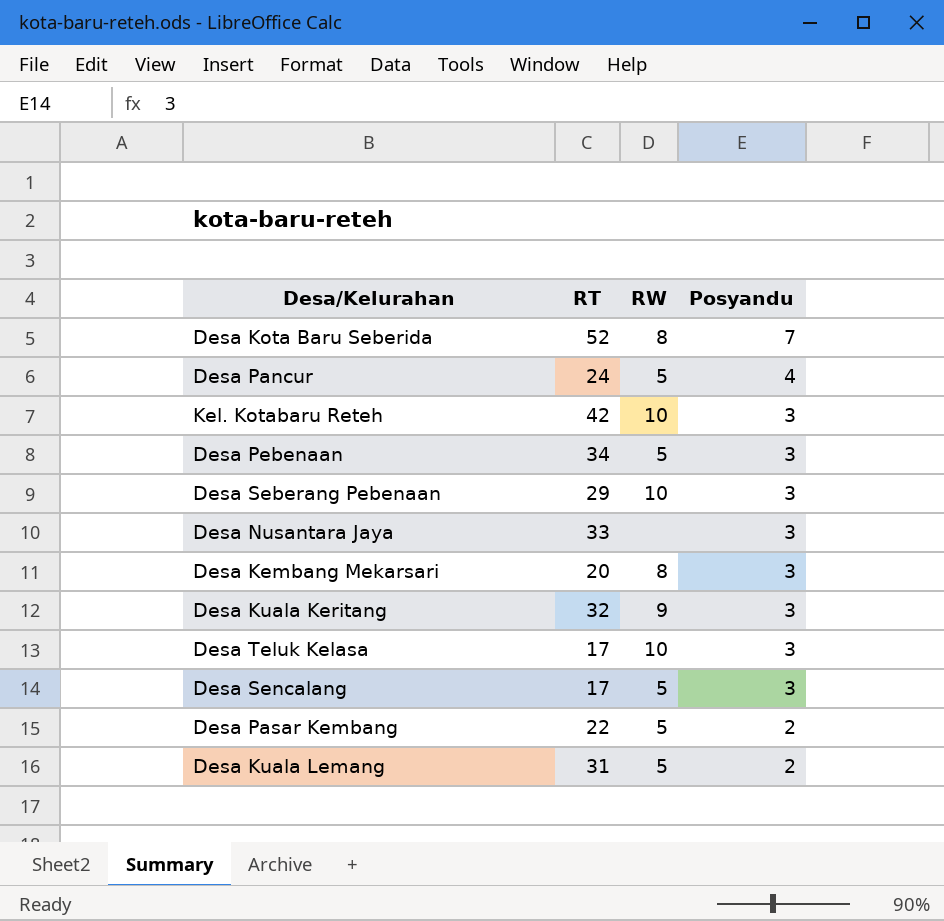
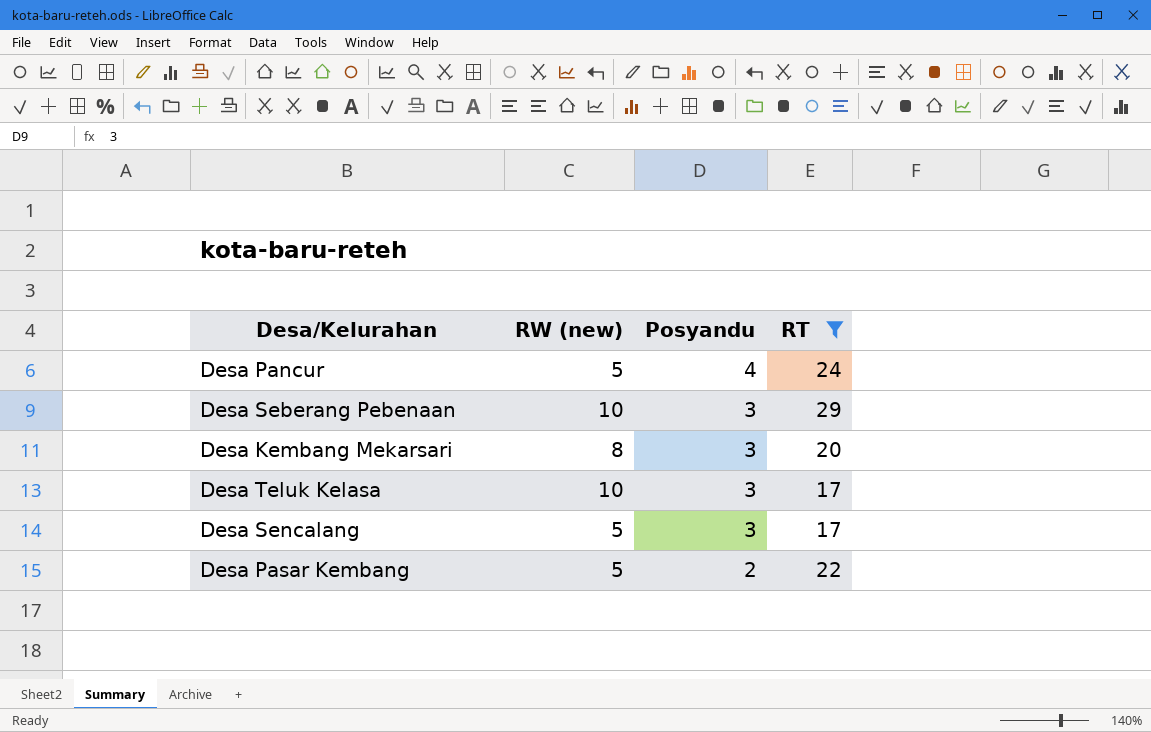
filter: none -> RT <= 29
column name: RW -> RW (new)
column RT | position: 2 -> 4

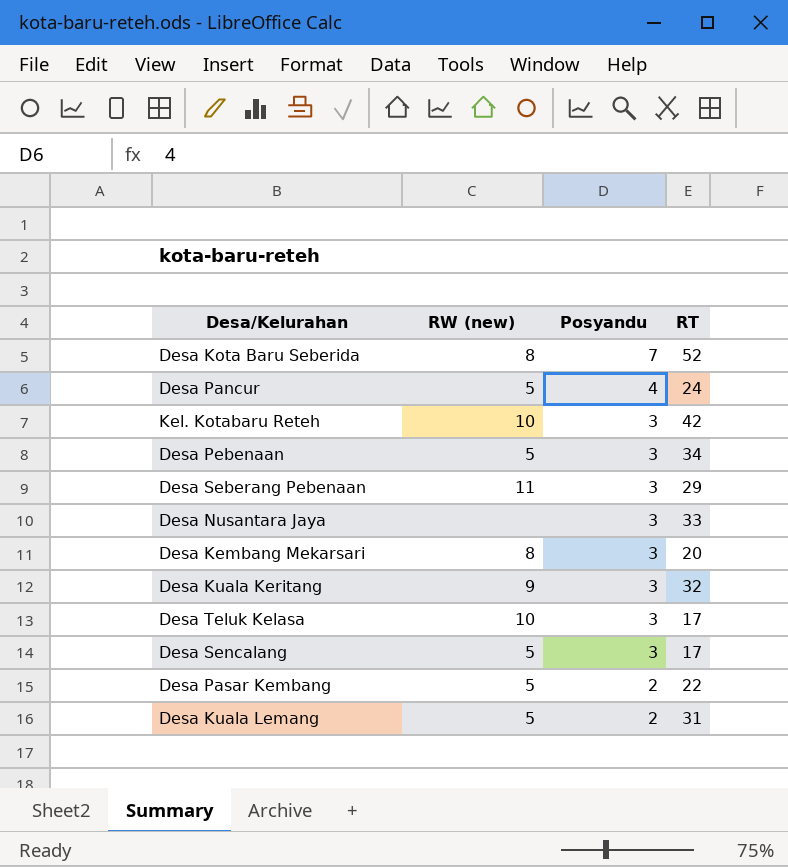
filter: RT <= 29 -> none
Desa Seberang Pebenaan | RW (new): 10 -> 11

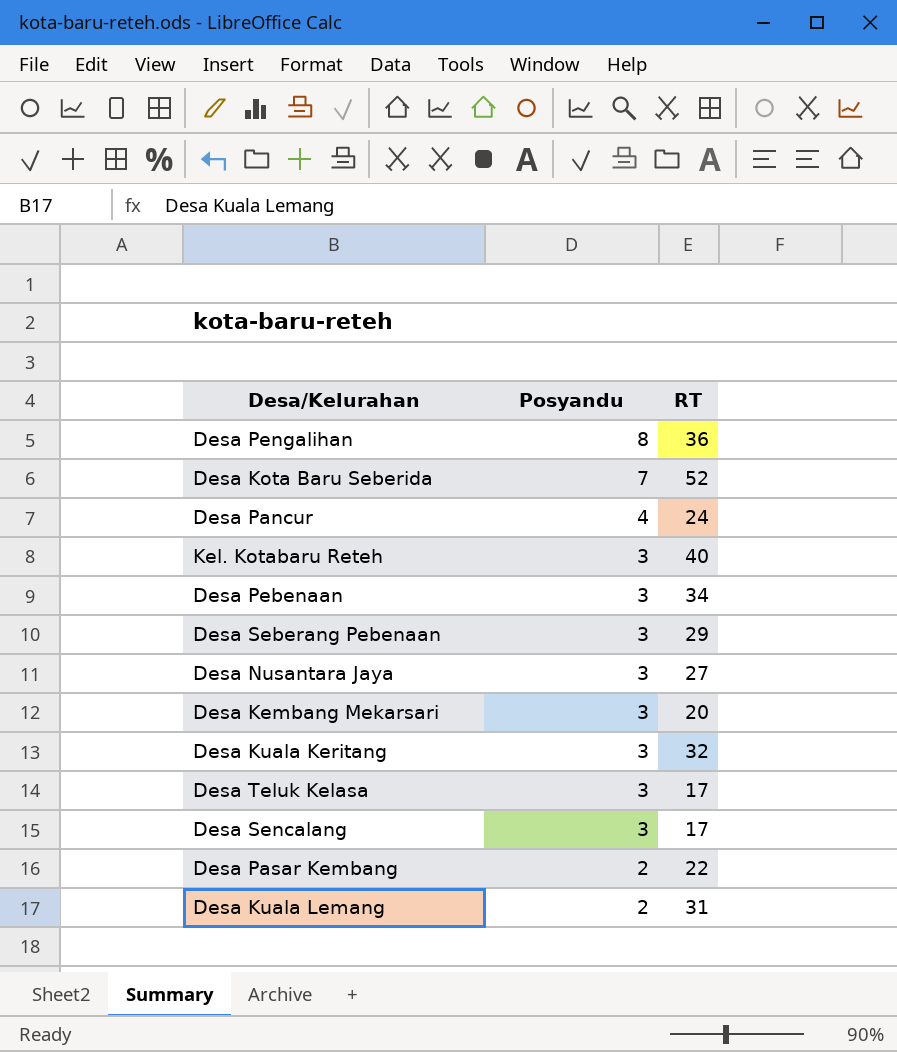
column RW (new) | position: 2 -> none
row Desa Pengalihan: none -> 8 | 36
Kel. Kotabaru Reteh | RT: 42 -> 40
Desa Nusantara Jaya | RT: 33 -> 27

